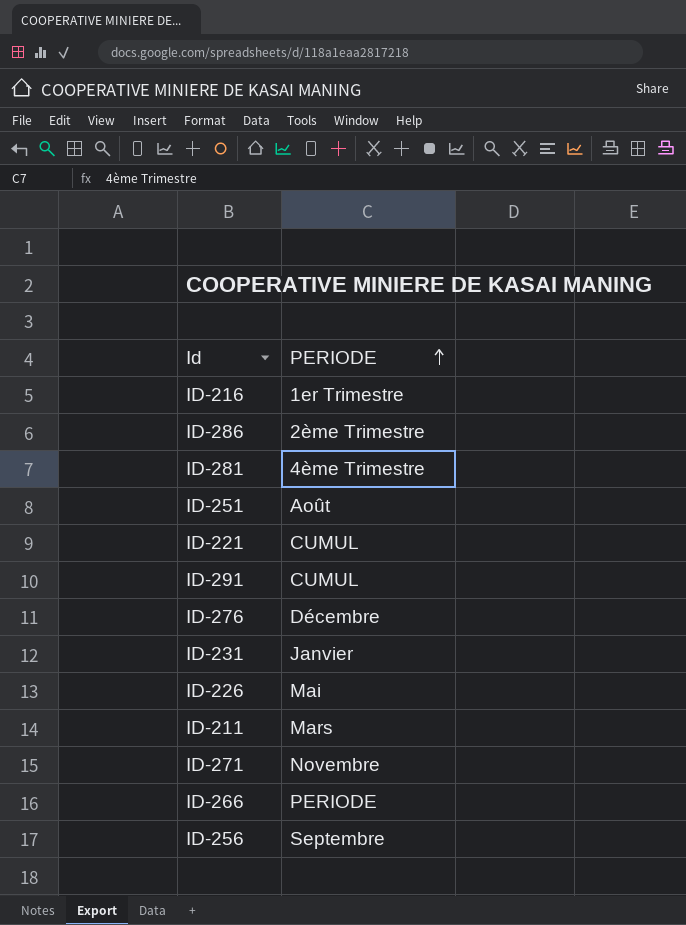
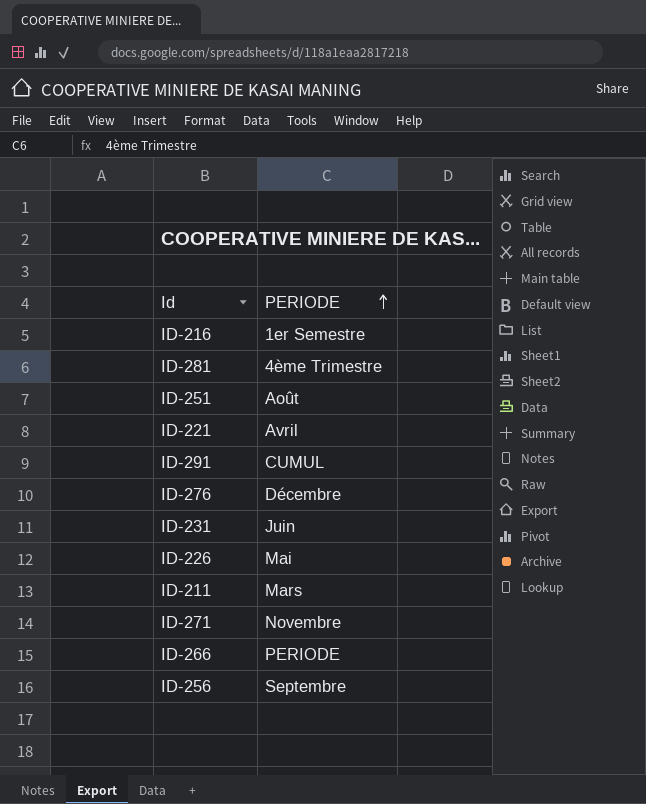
row ID-286: 2ème Trimestre -> none
ID-216 | PERIODE: 1er Trimestre -> 1er Semestre
ID-221 | PERIODE: CUMUL -> Avril
ID-231 | PERIODE: Janvier -> Juin

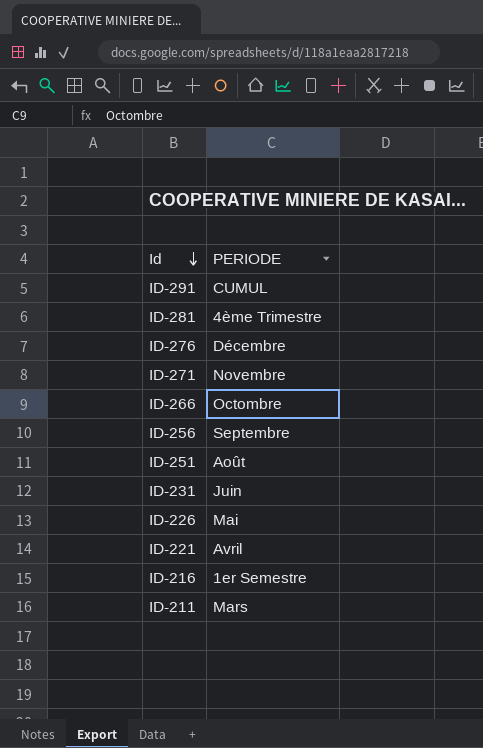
row order: PERIODE ascending -> Id descending
ID-266 | PERIODE: PERIODE -> Octombre

